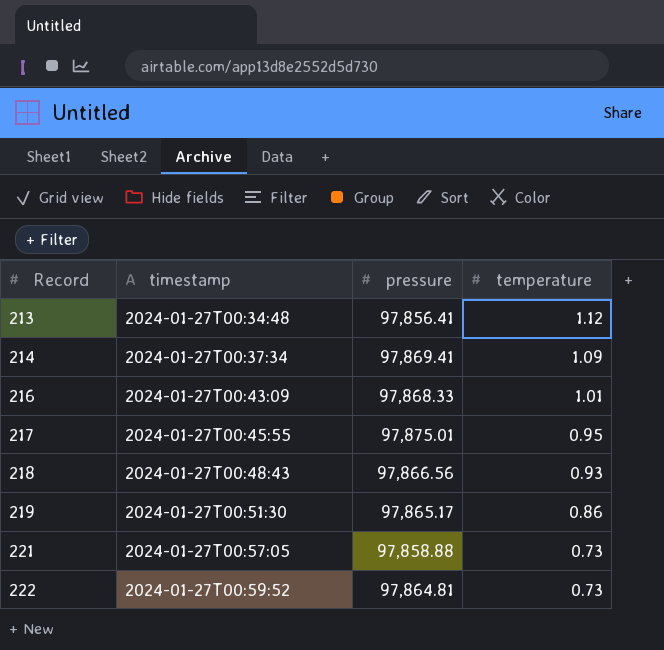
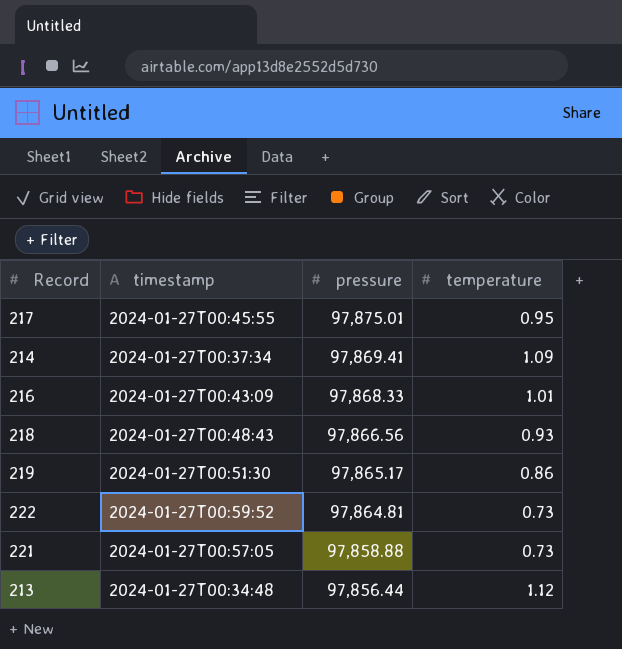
row order: Record ascending -> pressure descending
213 | pressure: 97,856.41 -> 97,856.44

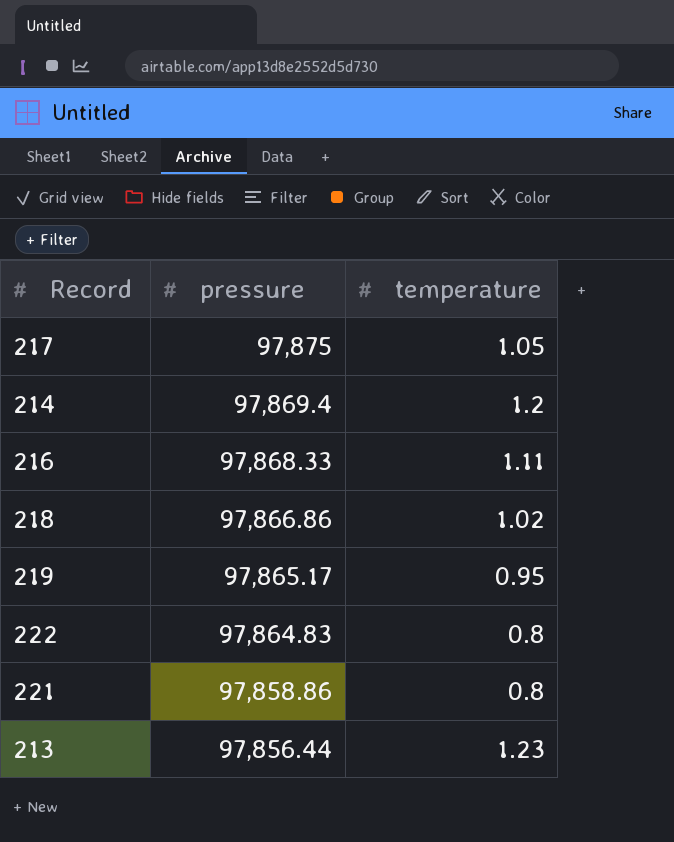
column timestamp | position: 2 -> none
217 | pressure: 97,875.01 -> 97,875
217 | temperature: 0.95 -> 1.05
214 | pressure: 97,869.41 -> 97,869.4
214 | temperature: 1.09 -> 1.2
216 | temperature: 1.01 -> 1.11
218 | pressure: 97,866.56 -> 97,866.86
218 | temperature: 0.93 -> 1.02
219 | temperature: 0.86 -> 0.95
222 | pressure: 97,864.81 -> 97,864.83
222 | temperature: 0.73 -> 0.8
221 | pressure: 97,858.88 -> 97,858.86
221 | temperature: 0.73 -> 0.8
213 | temperature: 1.12 -> 1.23

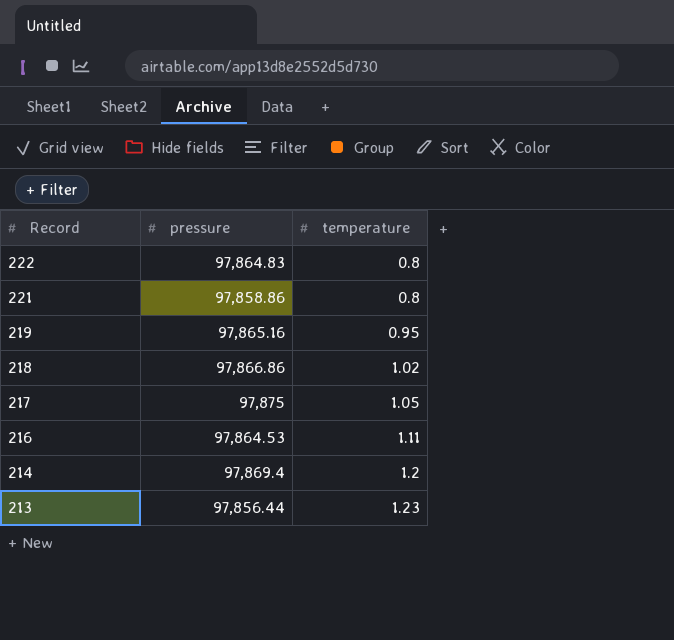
row order: pressure descending -> Record descending
219 | pressure: 97,865.17 -> 97,865.16
216 | pressure: 97,868.33 -> 97,864.53

